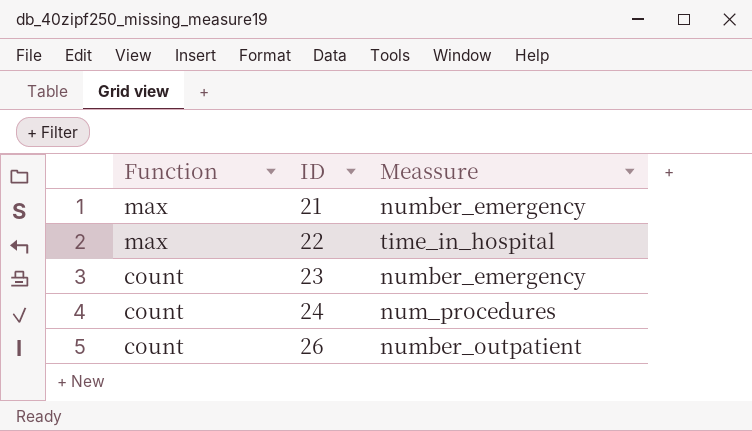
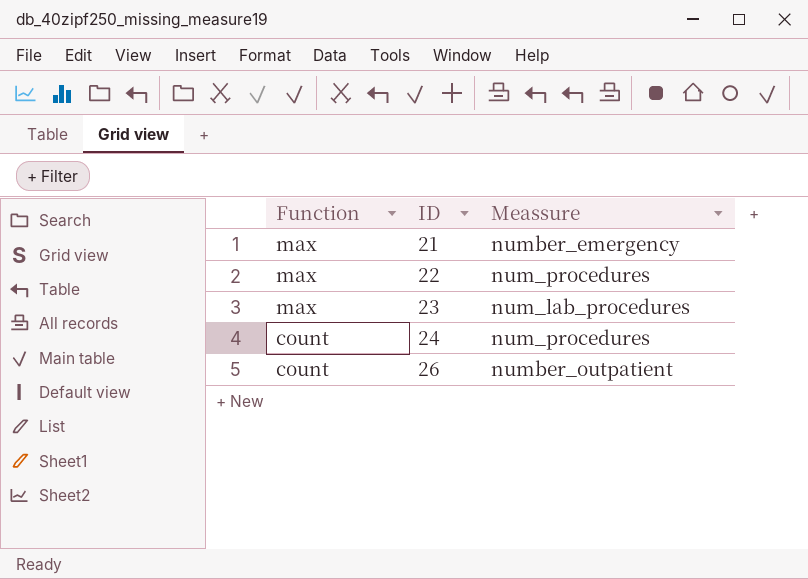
22 | Meassure: time_in_hospital -> num_procedures
23 | Function: count -> max
23 | Meassure: number_emergency -> num_lab_procedures

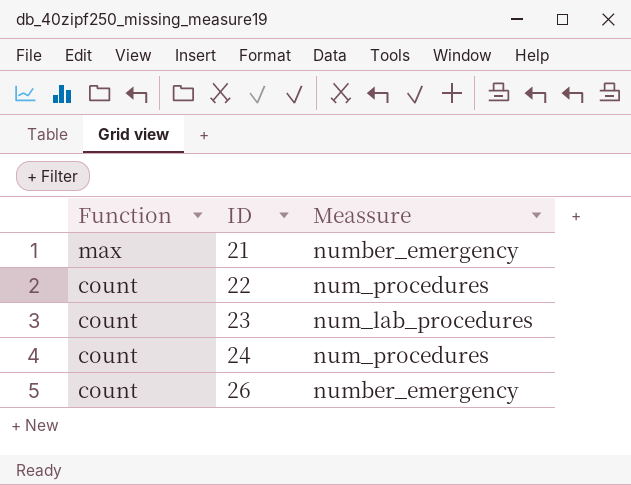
22 | Function: max -> count
23 | Function: max -> count
26 | Meassure: number_outpatient -> number_emergency

